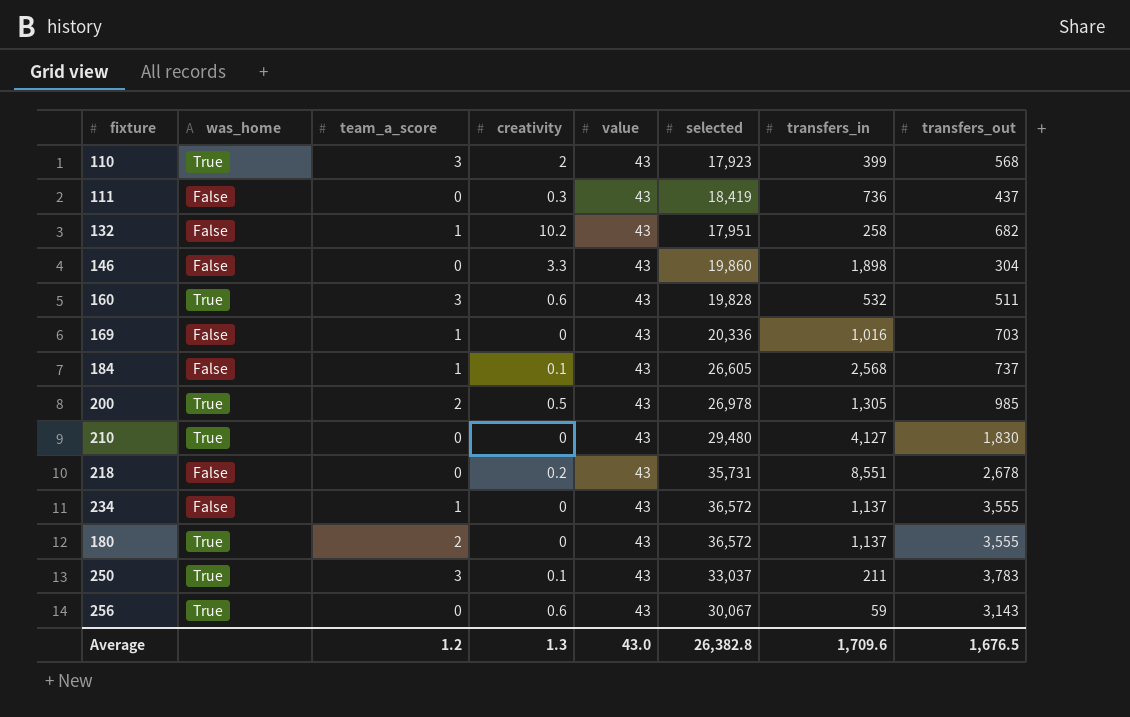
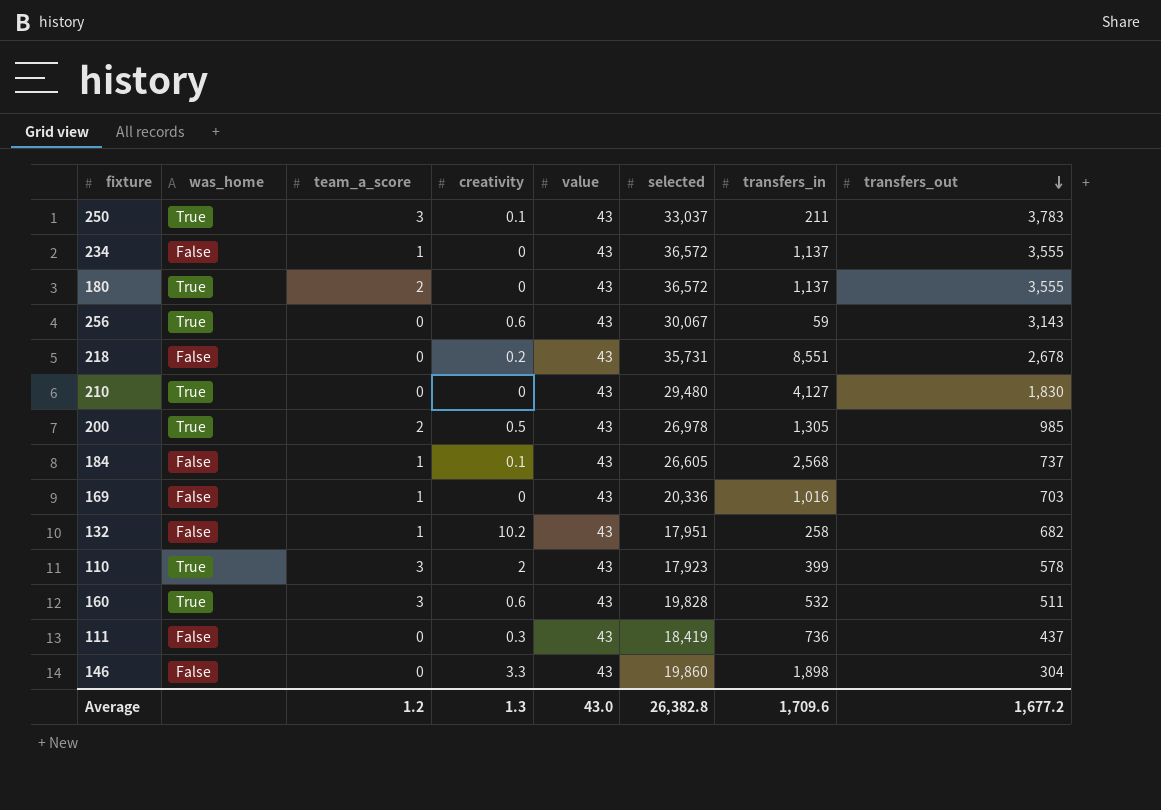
row order: none -> transfers_out descending
110 | transfers_out: 568 -> 578
Average | transfers_out: 1,676.5 -> 1,677.2

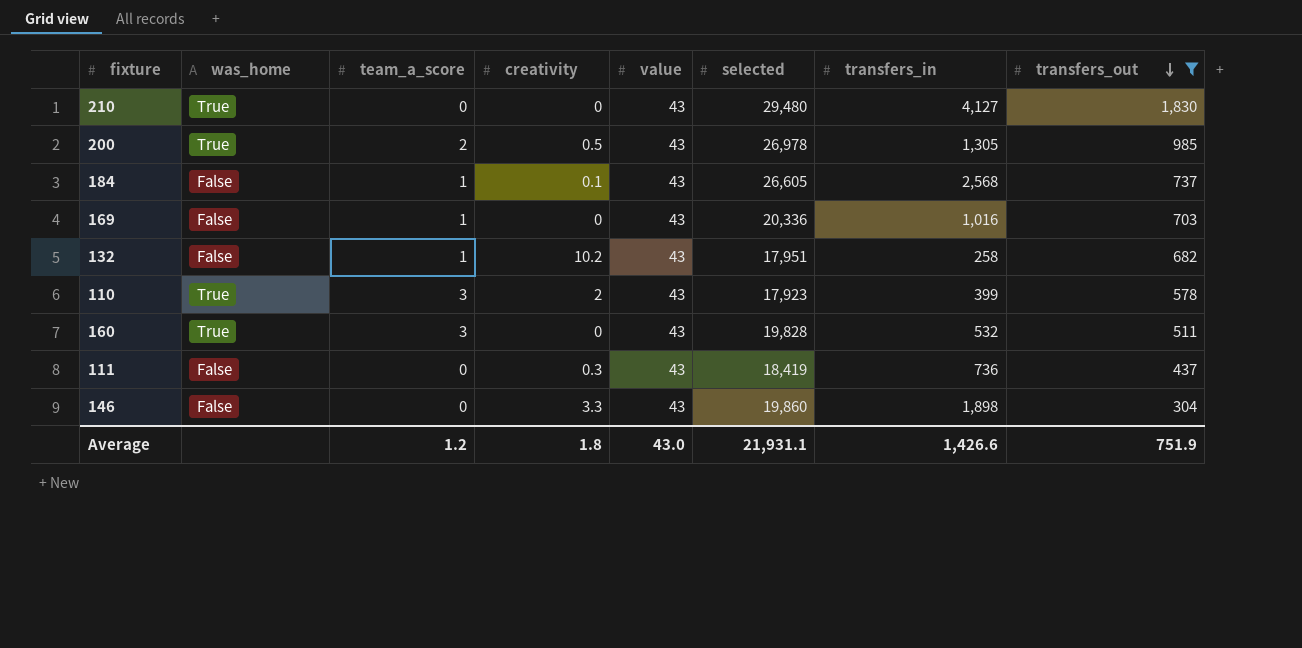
filter: none -> transfers_out <= 1,830
160 | creativity: 0.6 -> 0
Average | creativity: 1.3 -> 1.8
Average | selected: 26,382.8 -> 21,931.1
Average | transfers_in: 1,709.6 -> 1,426.6
Average | transfers_out: 1,677.2 -> 751.9

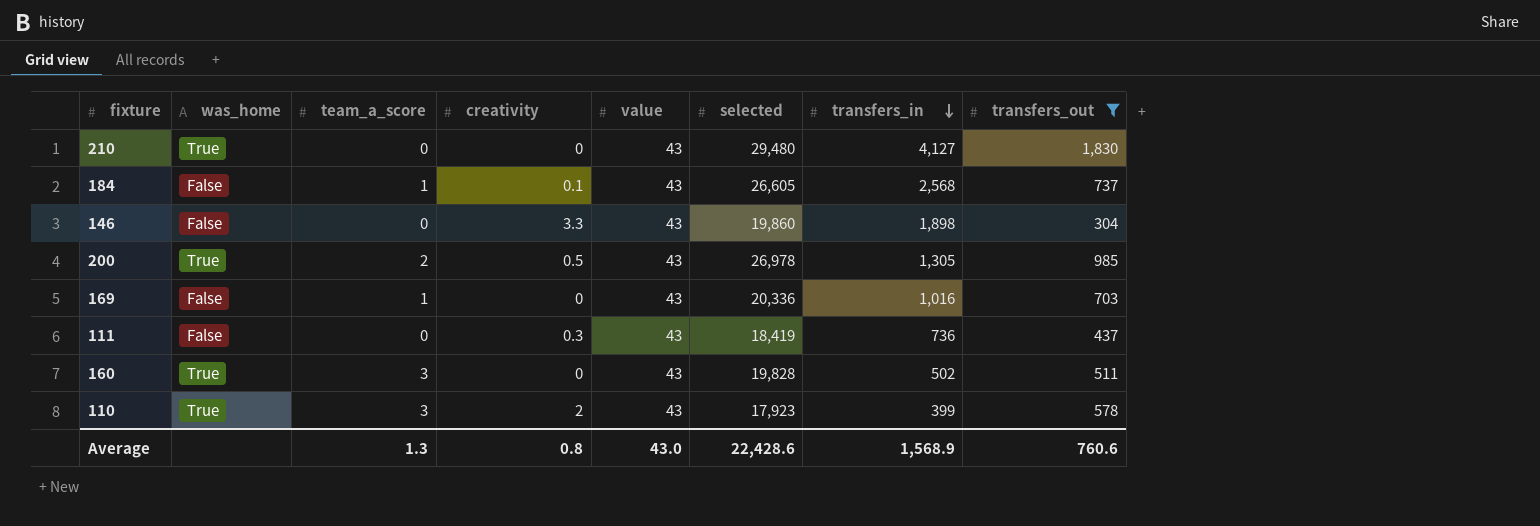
row order: transfers_out descending -> transfers_in descending
row 132: False | 1 | 10.2 | 43 | 17,951 | 258 | 682 -> none
160 | transfers_in: 532 -> 502
Average | team_a_score: 1.2 -> 1.3
Average | creativity: 1.8 -> 0.8
Average | selected: 21,931.1 -> 22,428.6
Average | transfers_in: 1,426.6 -> 1,568.9
Average | transfers_out: 751.9 -> 760.6

